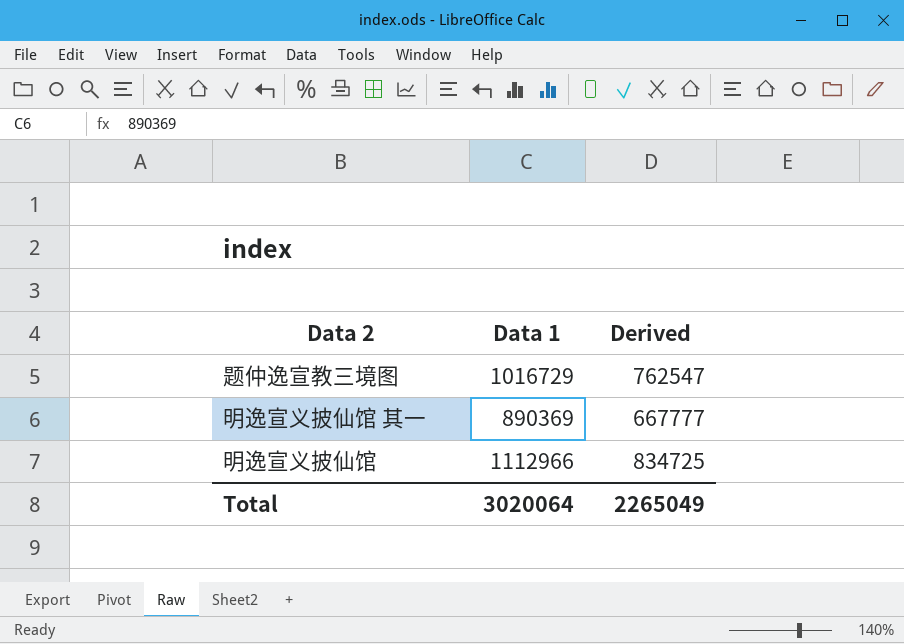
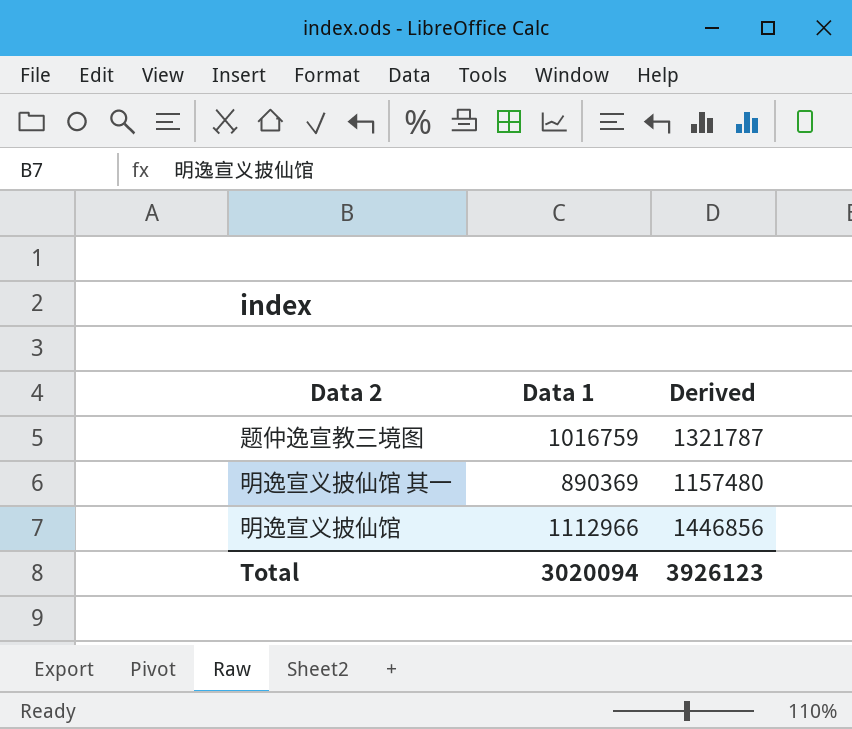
column Derived | formula: [Data 1] * 0.75 -> [Data 1] * 1.3
题仲逸宣教三境图 | Data 1: 1016729 -> 1016759
Total | Data 1: 3020064 -> 3020094
Total | Derived: 2265049 -> 3926123

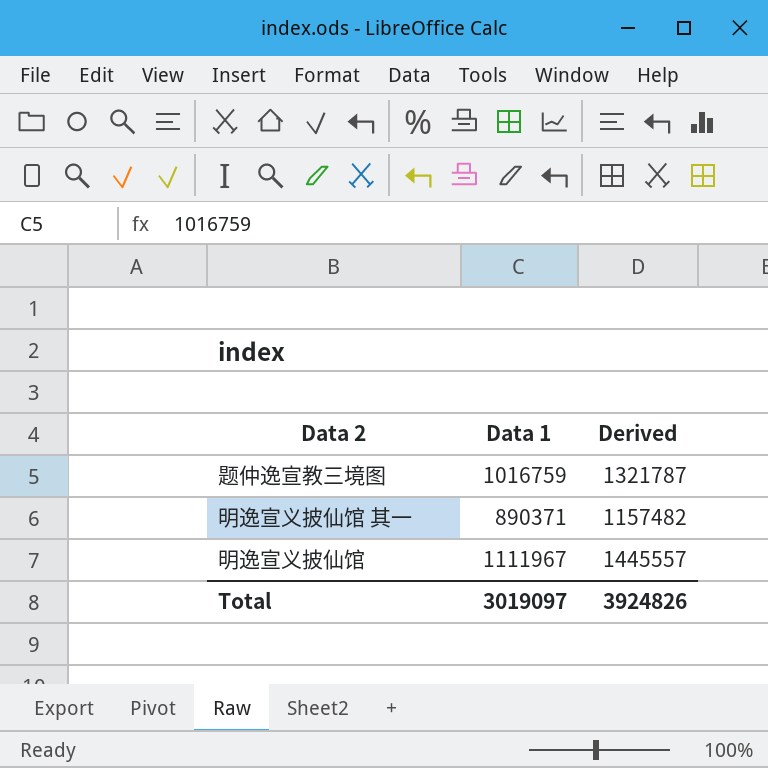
明逸宣义披仙馆 其一 | Data 1: 890369 -> 890371
明逸宣义披仙馆 其一 | Derived: 1157480 -> 1157482
明逸宣义披仙馆 | Data 1: 1112966 -> 1111967
明逸宣义披仙馆 | Derived: 1446856 -> 1445557
Total | Data 1: 3020094 -> 3019097
Total | Derived: 3926123 -> 3924826

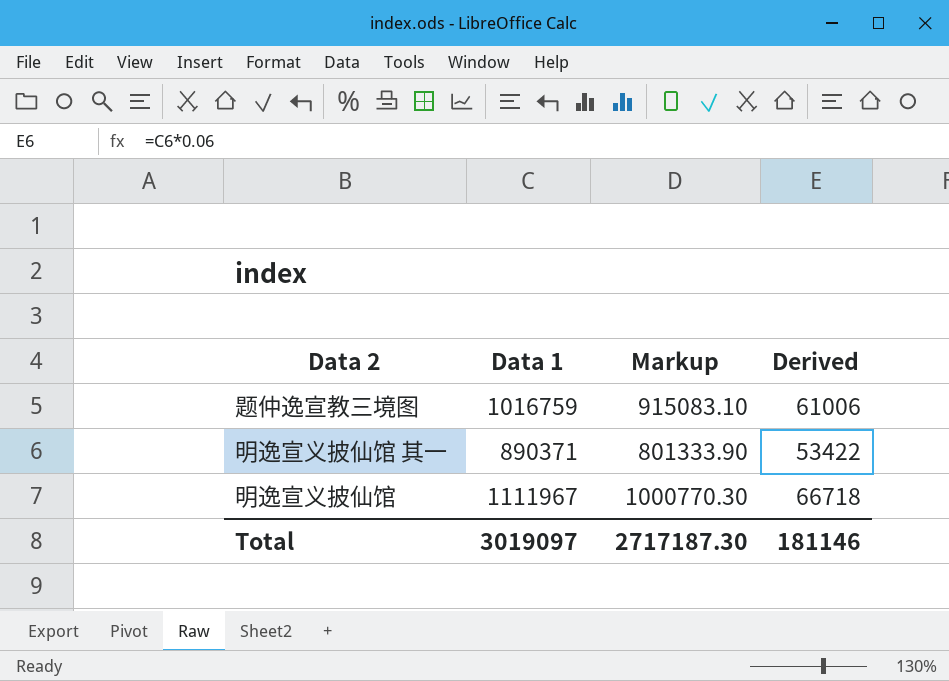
column Markup | formula: none -> [Data 1] * 0.9
column Derived | formula: [Data 1] * 1.3 -> [Data 1] * 0.06
Total | Derived: 3924826 -> 181146

